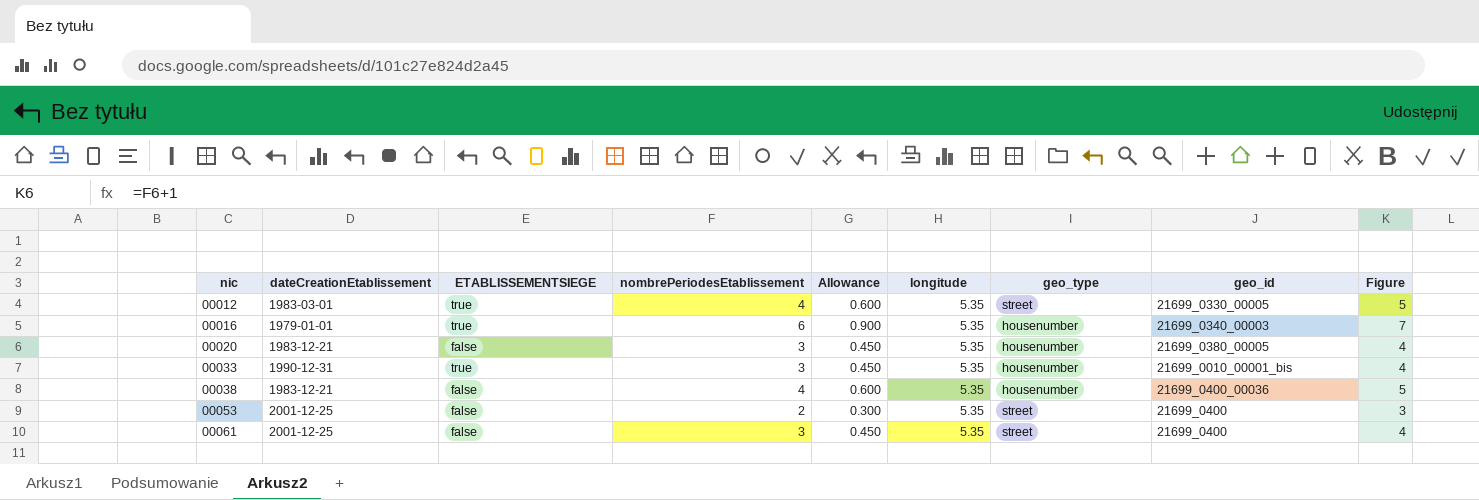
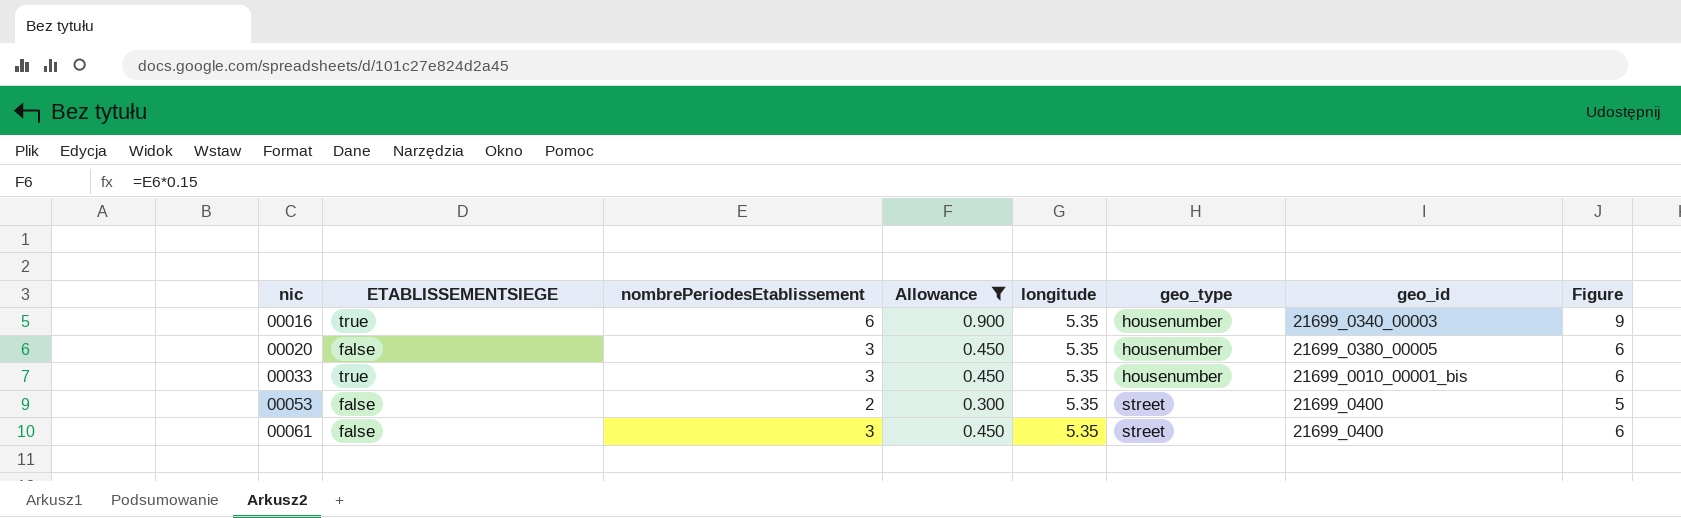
filter: none -> Allowance != 0.600
column dateCreationEtablissement | position: 2 -> none
column Figure | formula: [nombrePeriodesEtablissement] + 1 -> [nombrePeriodesEtablissement] + 3

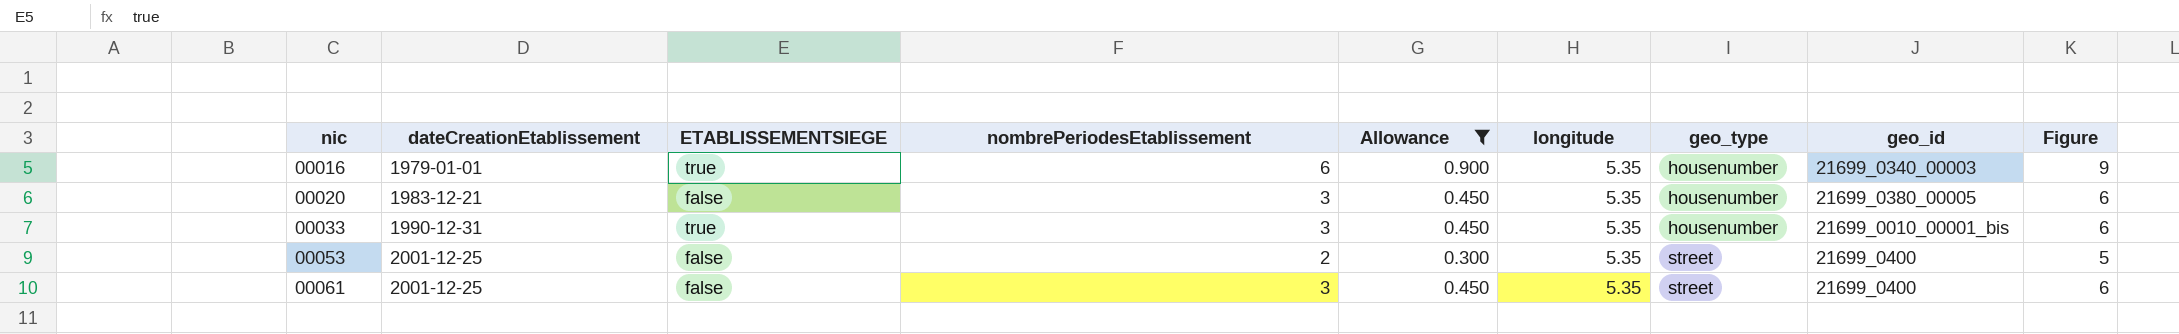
column dateCreationEtablissement | position: none -> 2

